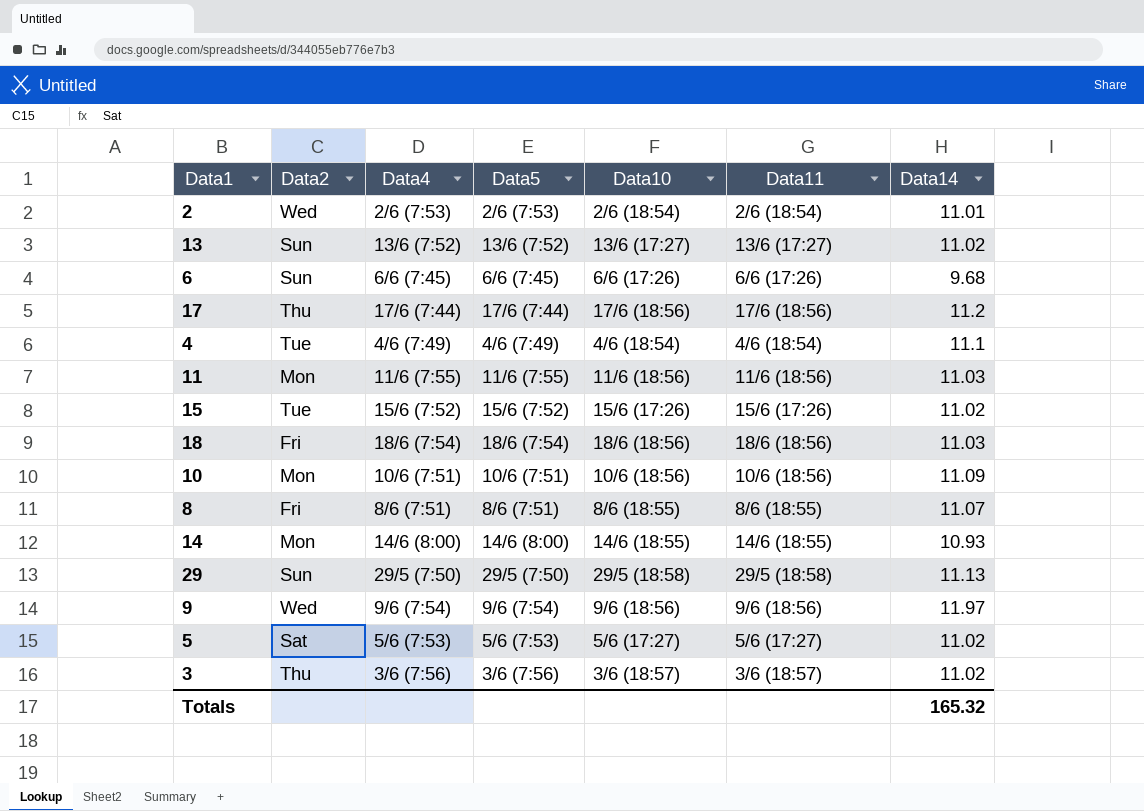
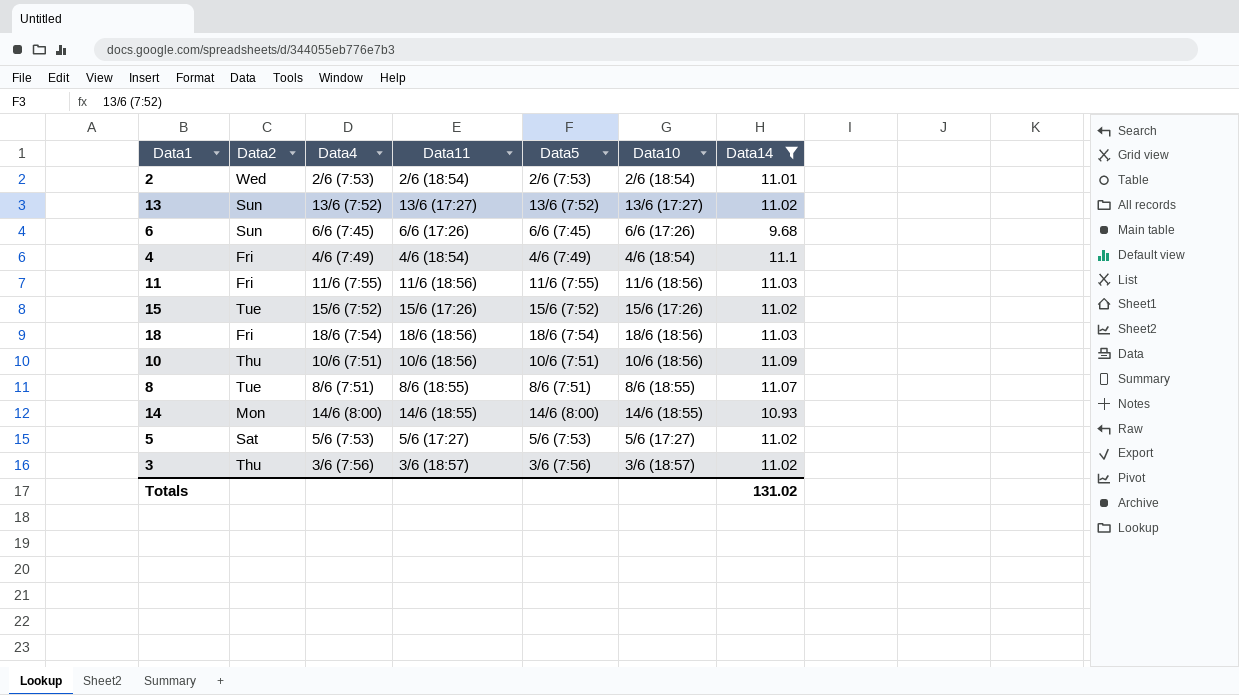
filter: none -> Data14 <= 11.1
column Data11 | position: 6 -> 4
4 | Data2: Tue -> Fri
11 | Data2: Mon -> Fri
10 | Data2: Mon -> Thu
8 | Data2: Fri -> Tue
Totals | Data14: 165.32 -> 131.02

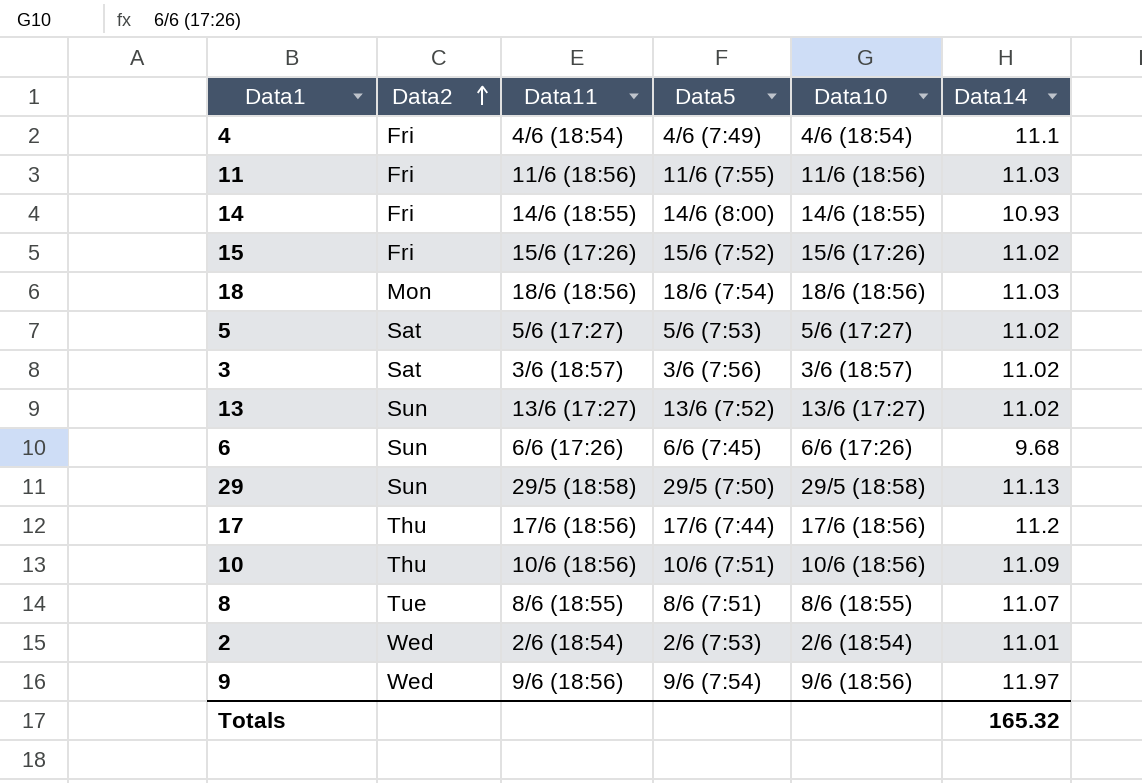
filter: Data14 <= 11.1 -> none
row order: none -> Data2 ascending
column Data4 | position: 3 -> none
14 | Data2: Mon -> Fri
15 | Data2: Tue -> Fri
18 | Data2: Fri -> Mon
3 | Data2: Thu -> Sat
Totals | Data14: 131.02 -> 165.32

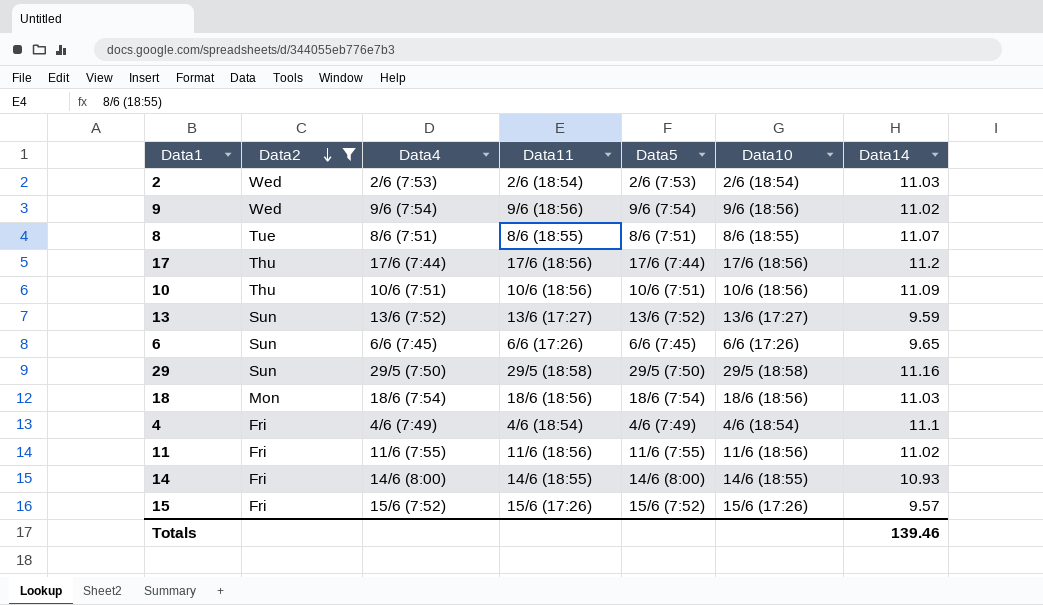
filter: none -> Data2 != Sat
row order: Data2 ascending -> Data2 descending
column Data4 | position: none -> 3
2 | Data14: 11.01 -> 11.03
9 | Data14: 11.97 -> 11.02
13 | Data14: 11.02 -> 9.59
6 | Data14: 9.68 -> 9.65
29 | Data14: 11.13 -> 11.16
11 | Data14: 11.03 -> 11.02
15 | Data14: 11.02 -> 9.57
Totals | Data14: 165.32 -> 139.46

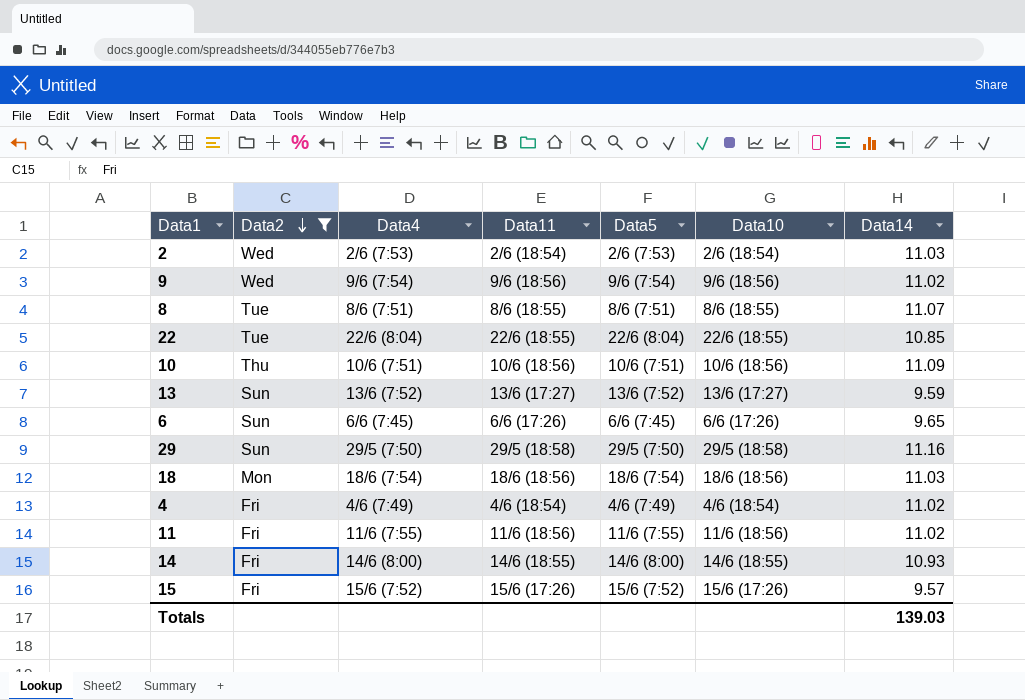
row 17: Thu | 17/6 (7:44) | 17/6 (18:56) | 17/6 (7:44) | 17/6 (18:56) | 11.2 -> none
row 22: none -> Tue | 22/6 (8:04) | 22/6 (18:55) | 22/6 (8:04) | 22/6 (18:55) | 10.85
4 | Data14: 11.1 -> 11.02
Totals | Data14: 139.46 -> 139.03

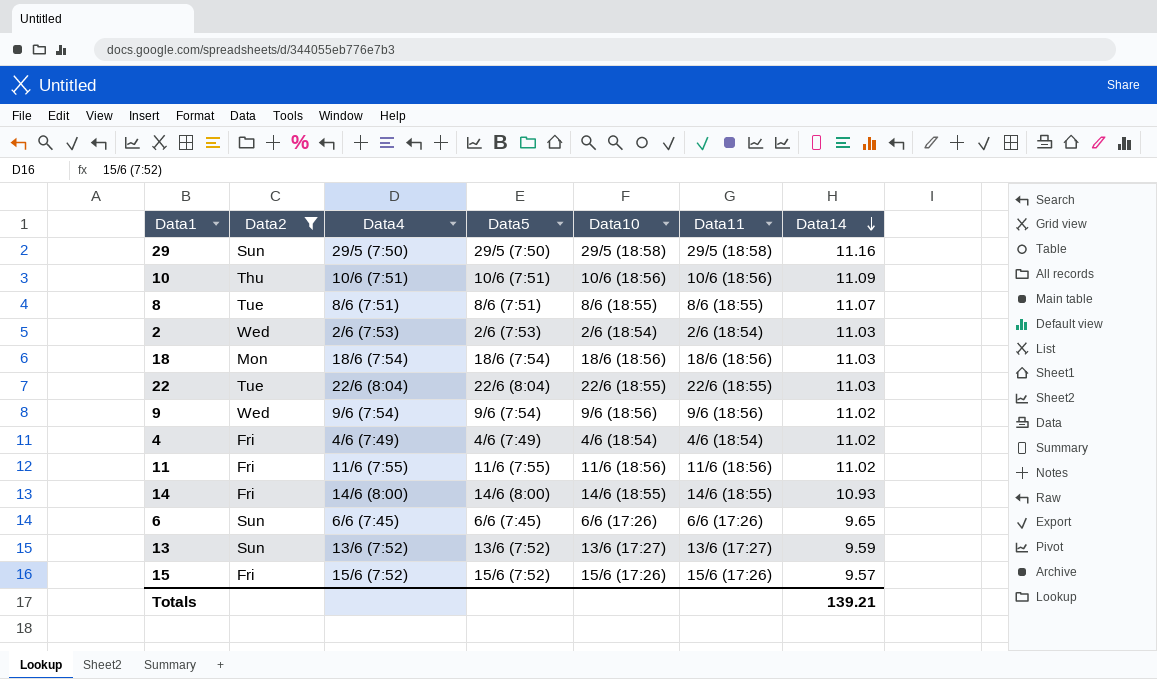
row order: Data2 descending -> Data14 descending
column Data11 | position: 4 -> 6
22 | Data14: 10.85 -> 11.03
Totals | Data14: 139.03 -> 139.21

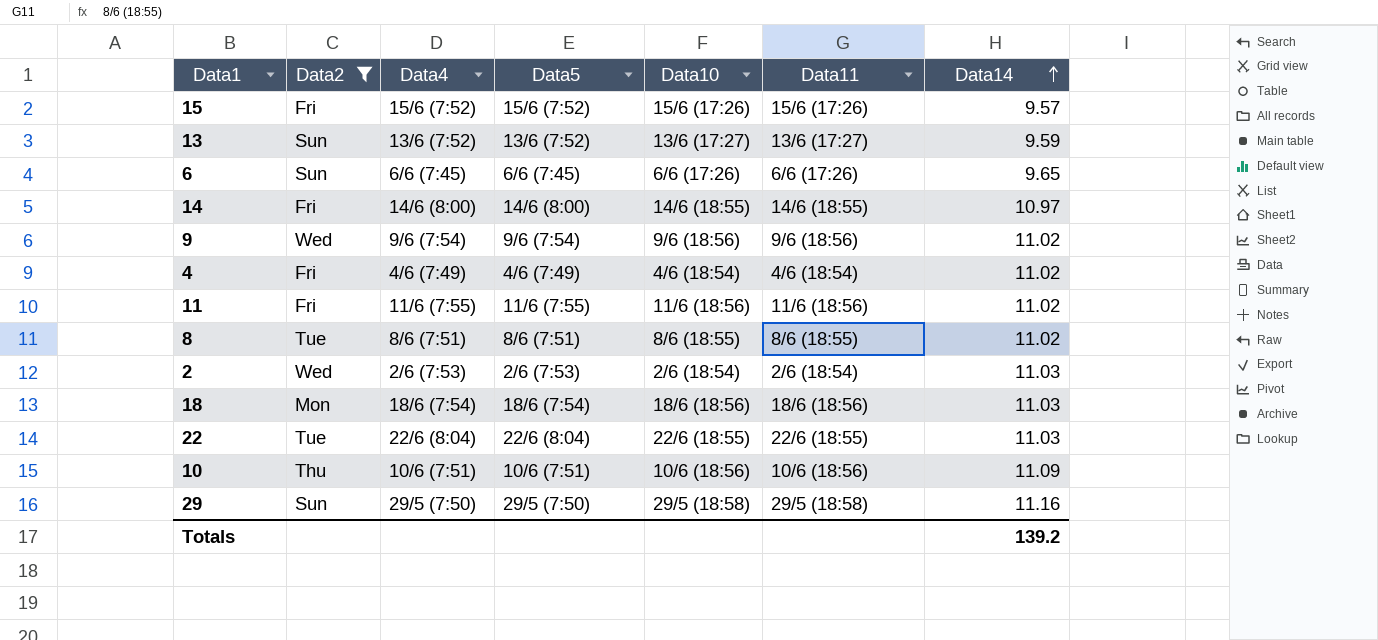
row order: Data14 descending -> Data14 ascending
14 | Data14: 10.93 -> 10.97
8 | Data14: 11.07 -> 11.02
Totals | Data14: 139.21 -> 139.2

